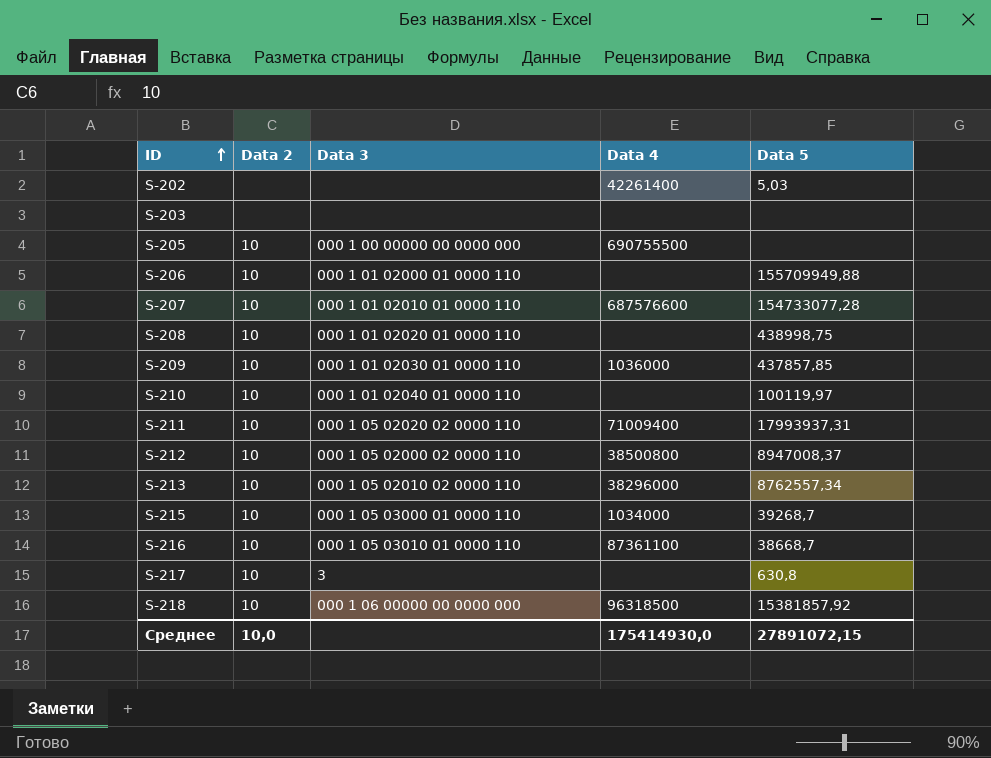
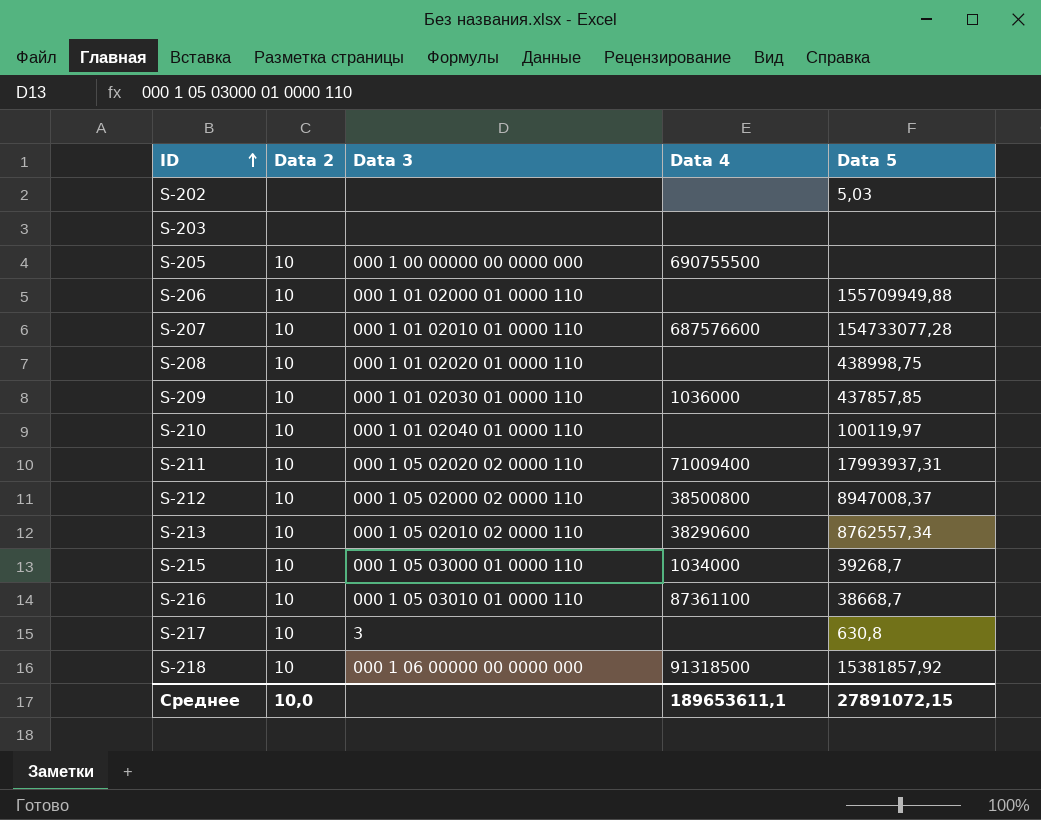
S-202 | Data 4: 42261400 -> none
S-213 | Data 4: 38296000 -> 38290600
S-218 | Data 4: 96318500 -> 91318500
Среднее | Data 4: 175414930,0 -> 189653611,1

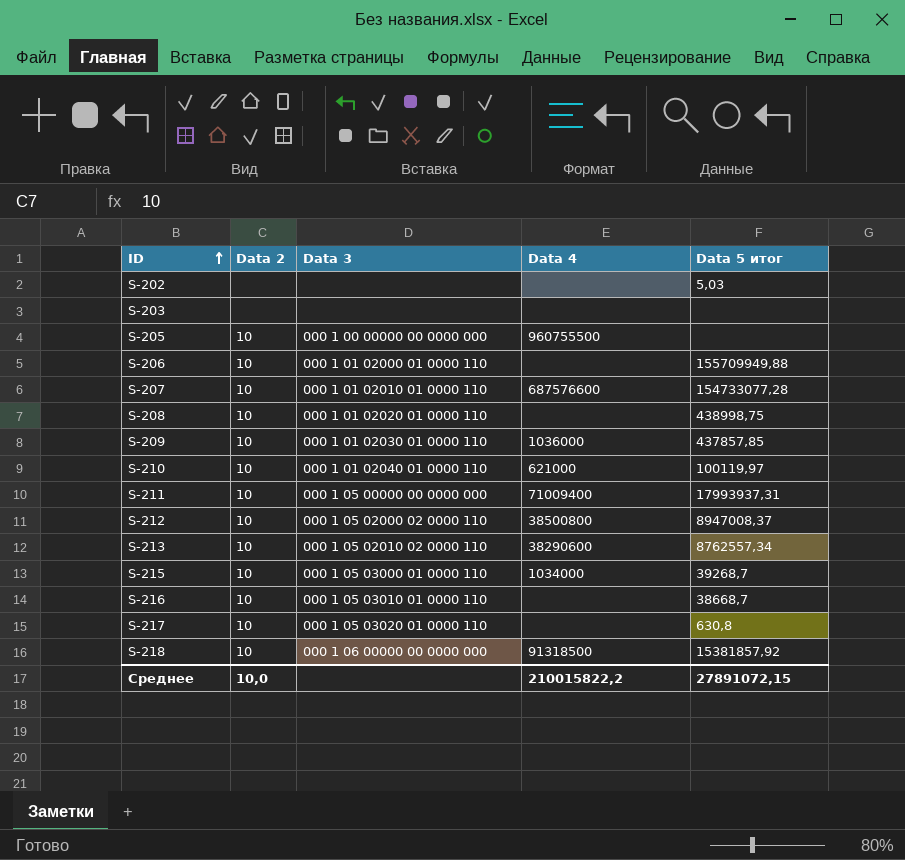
column name: Data 5 -> Data 5 итог
S-205 | Data 4: 690755500 -> 960755500
S-210 | Data 4: none -> 621000
S-211 | Data 3: 000 1 05 02020 02 0000 110 -> 000 1 05 00000 00 0000 000
S-216 | Data 4: 87361100 -> none
S-217 | Data 3: 3 -> 000 1 05 03020 01 0000 110
Среднее | Data 4: 189653611,1 -> 210015822,2

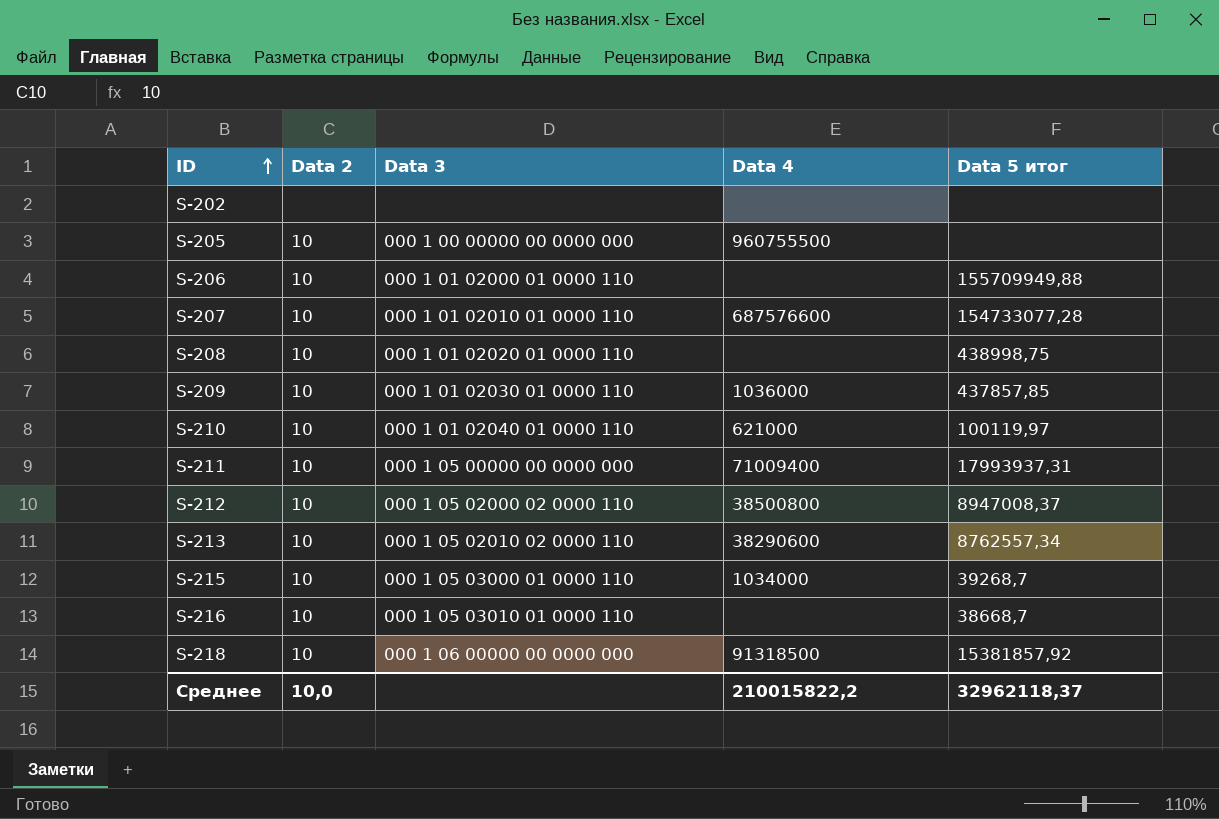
row S-203: none | none | none | none -> none
row S-217: 10 | 000 1 05 03020 01 0000 110 | none | 630,8 -> none
S-202 | Data 5 итог: 5,03 -> none
Среднее | Data 5 итог: 27891072,15 -> 32962118,37

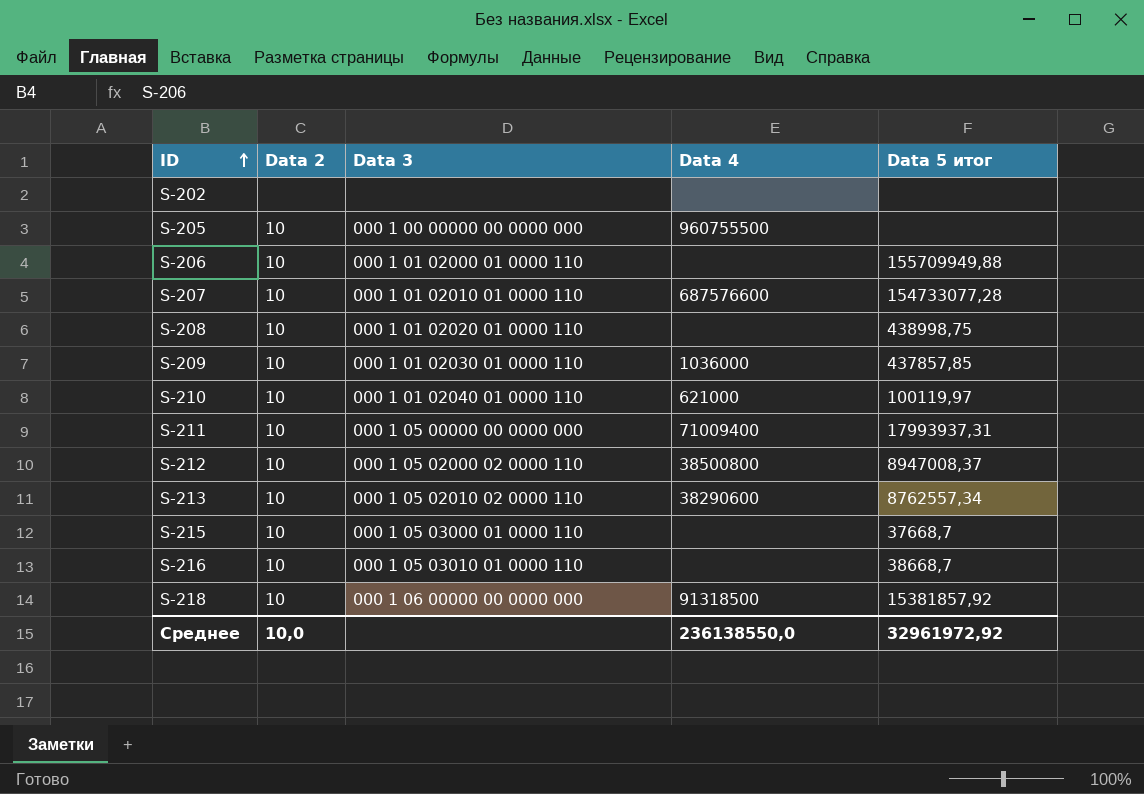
S-215 | Data 4: 1034000 -> none
S-215 | Data 5 итог: 39268,7 -> 37668,7
Среднее | Data 4: 210015822,2 -> 236138550,0
Среднее | Data 5 итог: 32962118,37 -> 32961972,92

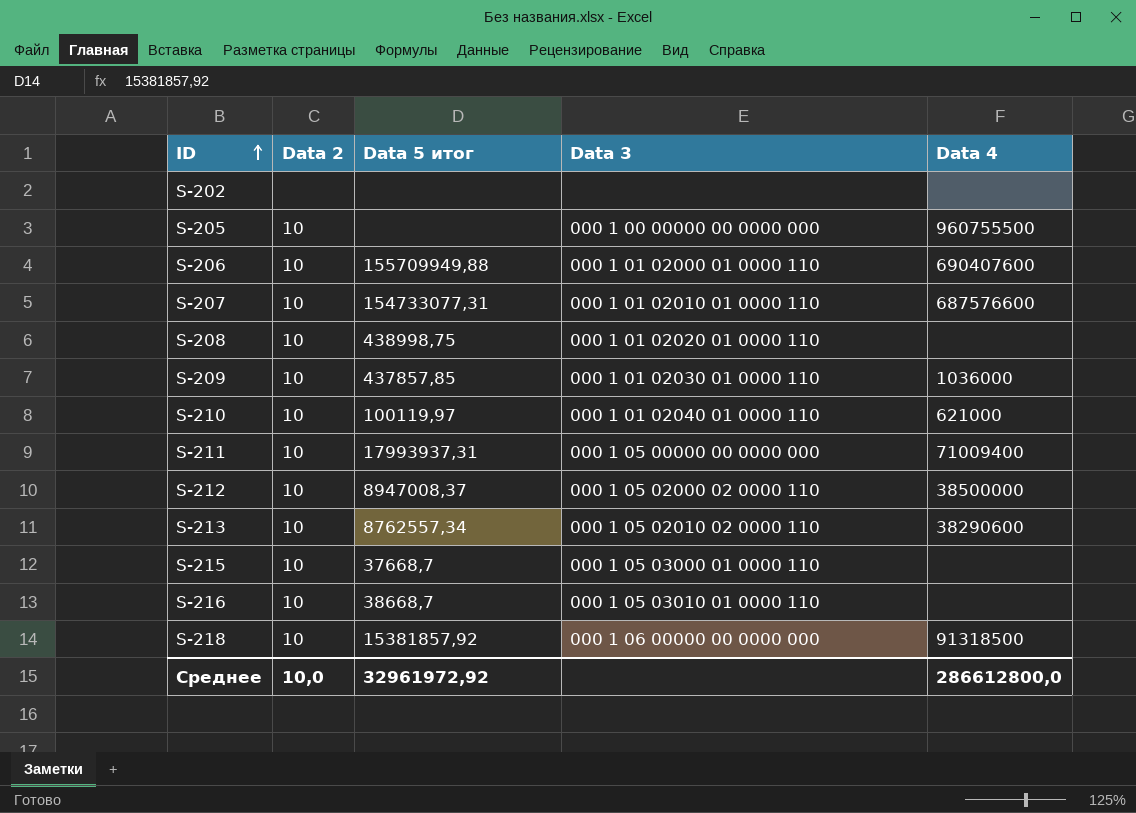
column Data 5 итог | position: 5 -> 3
S-206 | Data 4: none -> 690407600
S-207 | Data 5 итог: 154733077,28 -> 154733077,31
S-212 | Data 4: 38500800 -> 38500000
Среднее | Data 4: 236138550,0 -> 286612800,0

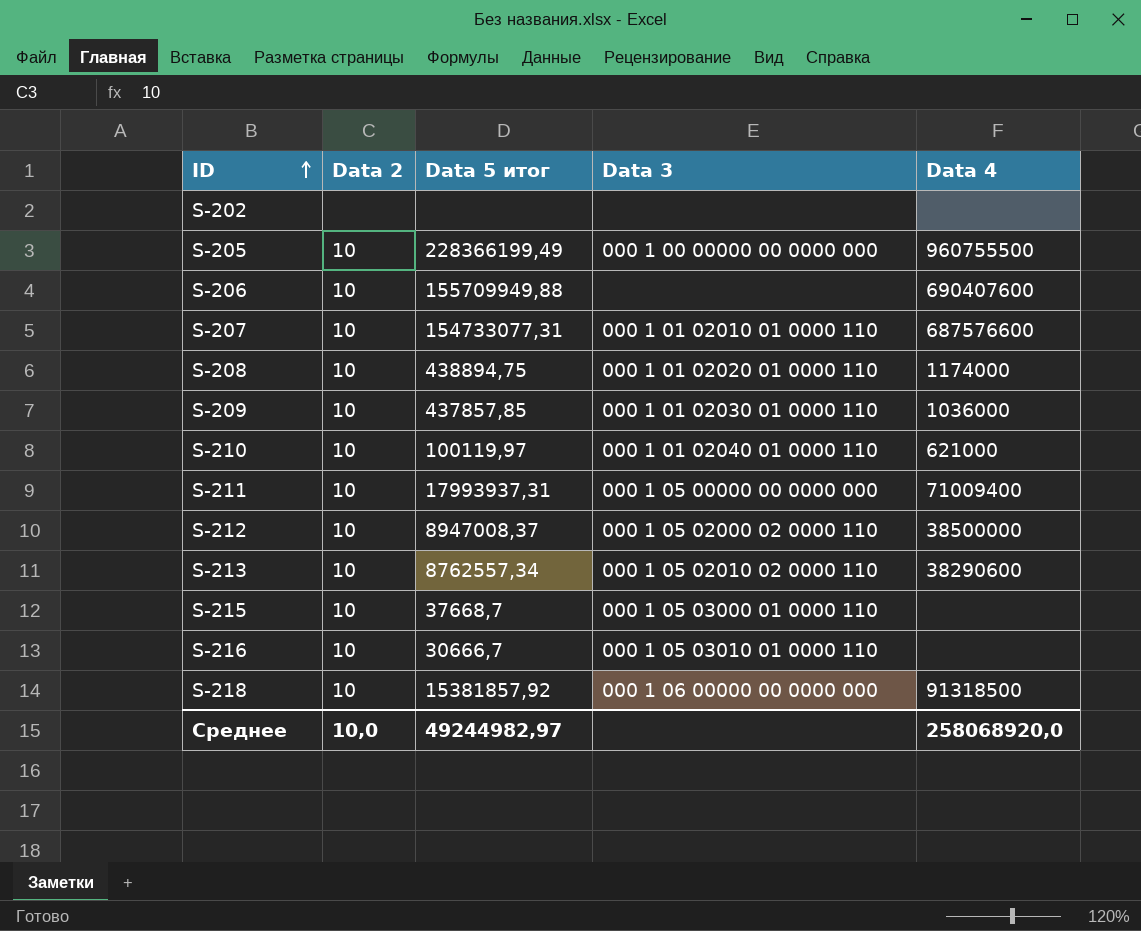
S-205 | Data 5 итог: none -> 228366199,49
S-206 | Data 3: 000 1 01 02000 01 0000 110 -> none
S-208 | Data 5 итог: 438998,75 -> 438894,75
S-208 | Data 4: none -> 1174000
S-216 | Data 5 итог: 38668,7 -> 30666,7
Среднее | Data 5 итог: 32961972,92 -> 49244982,97
Среднее | Data 4: 286612800,0 -> 258068920,0

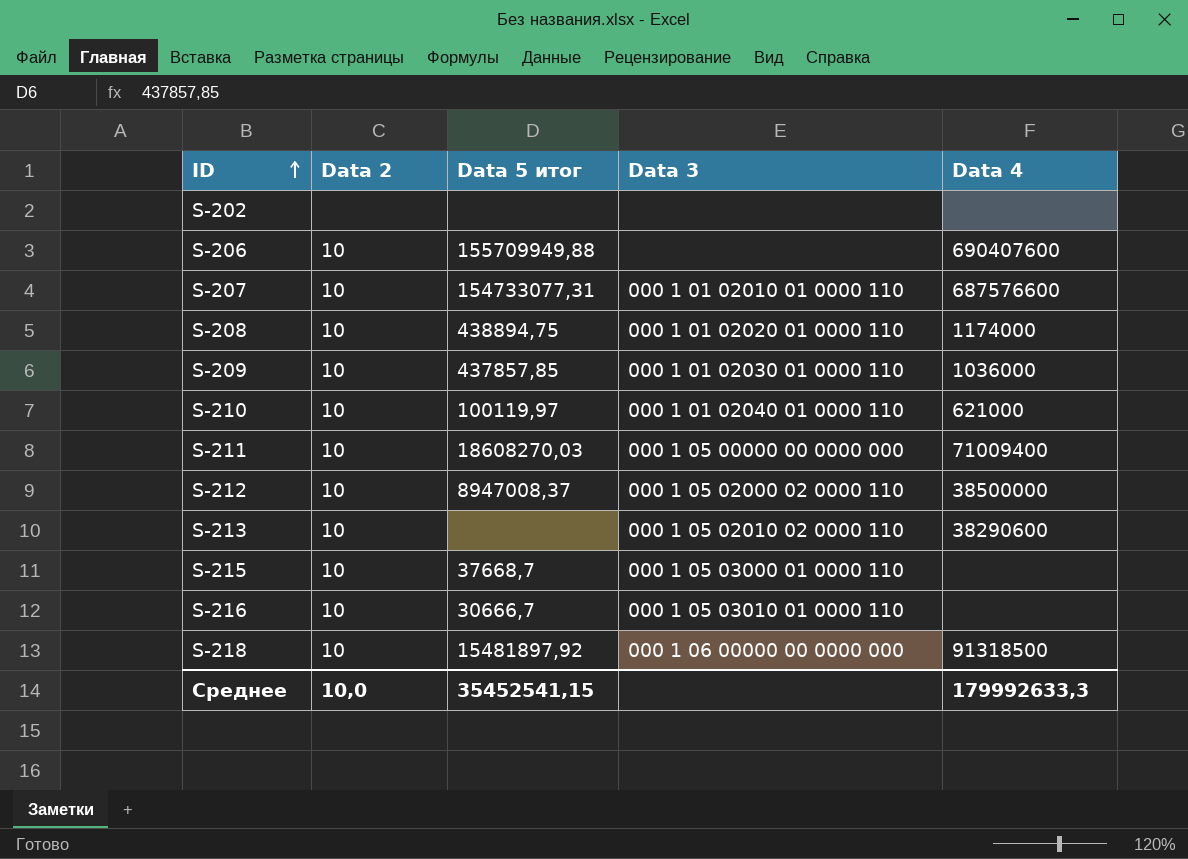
row S-205: 10 | 228366199,49 | 000 1 00 00000 00 0000 000 | 960755500 -> none
S-211 | Data 5 итог: 17993937,31 -> 18608270,03
S-213 | Data 5 итог: 8762557,34 -> none
S-218 | Data 5 итог: 15381857,92 -> 15481897,92
Среднее | Data 5 итог: 49244982,97 -> 35452541,15
Среднее | Data 4: 258068920,0 -> 179992633,3

